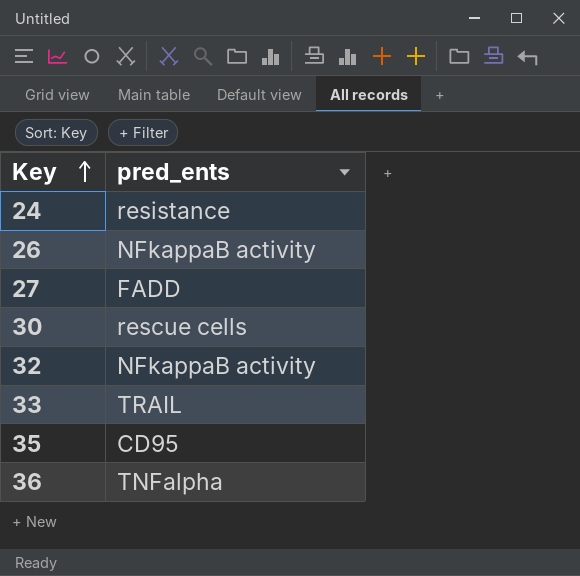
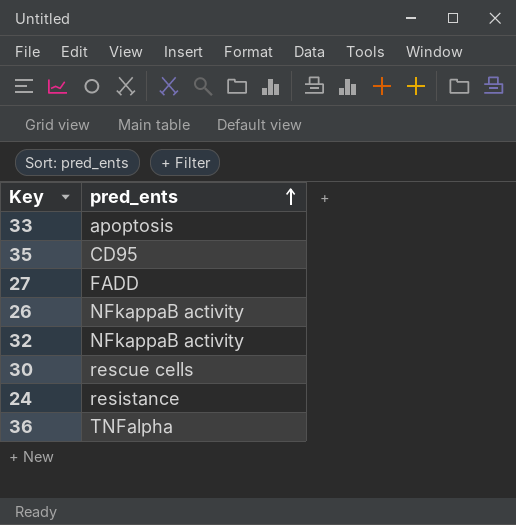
row order: Key ascending -> pred_ents ascending
33 | pred_ents: TRAIL -> apoptosis

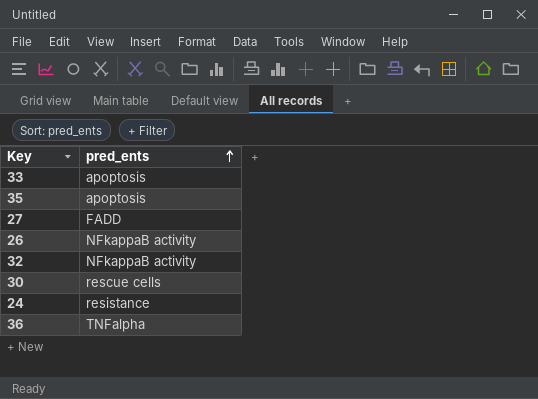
35 | pred_ents: CD95 -> apoptosis

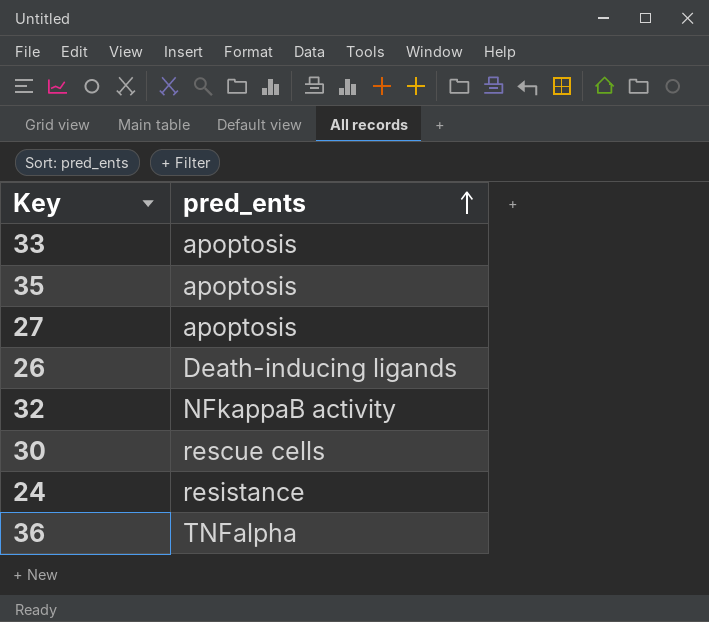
27 | pred_ents: FADD -> apoptosis
26 | pred_ents: NFkappaB activity -> Death-inducing ligands

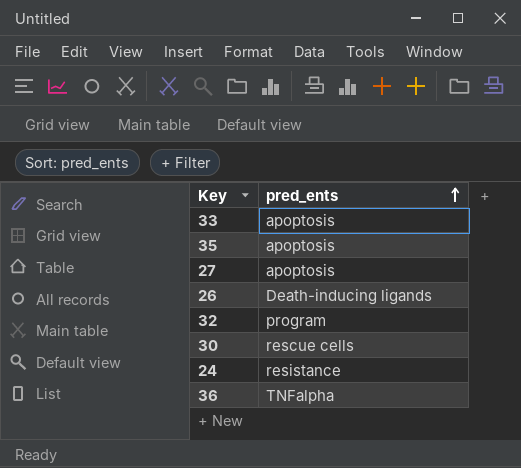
32 | pred_ents: NFkappaB activity -> program

